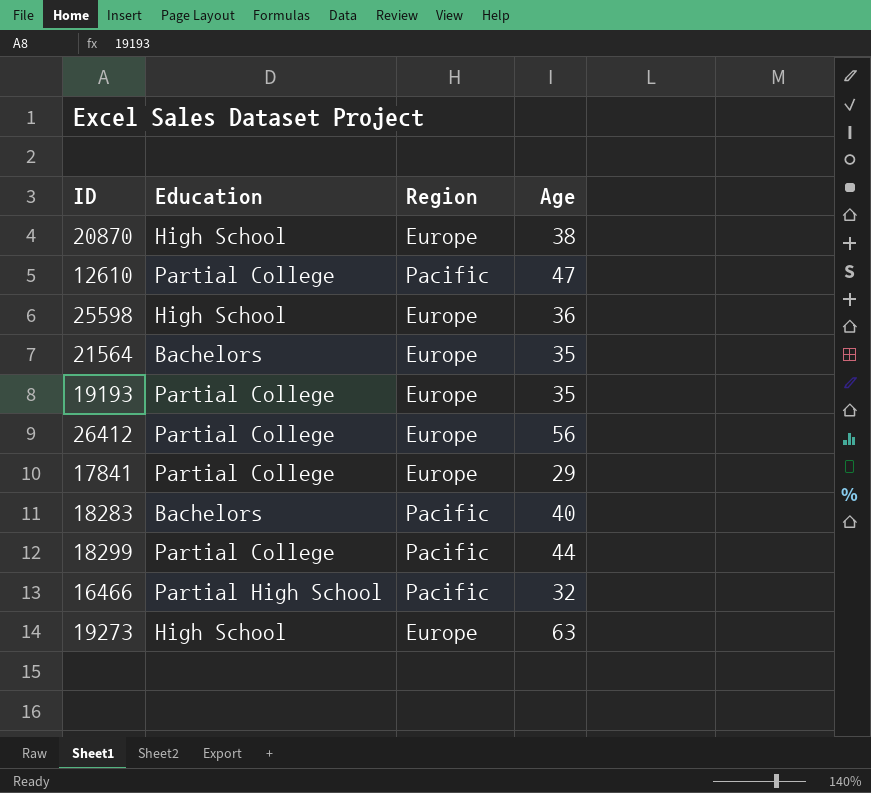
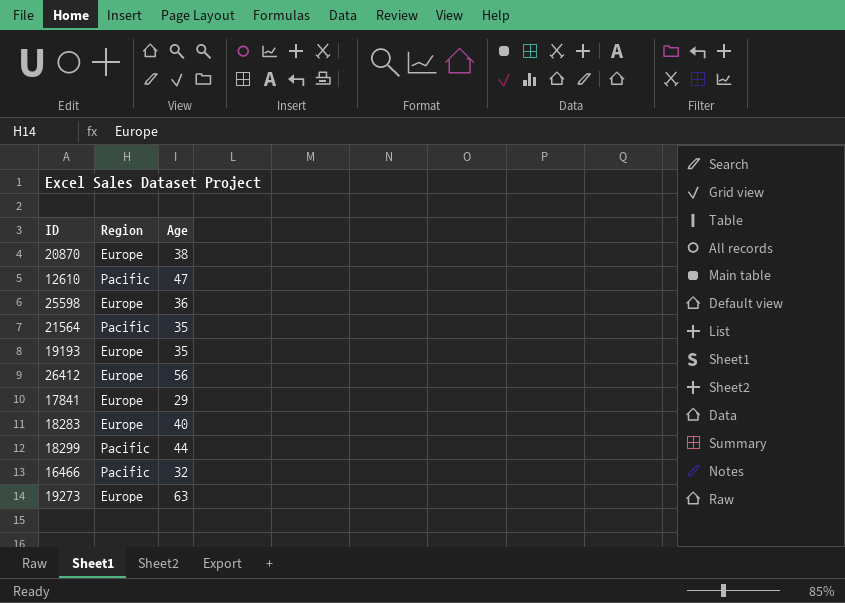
column Education | position: 2 -> none
21564 | Region: Europe -> Pacific
18283 | Region: Pacific -> Europe

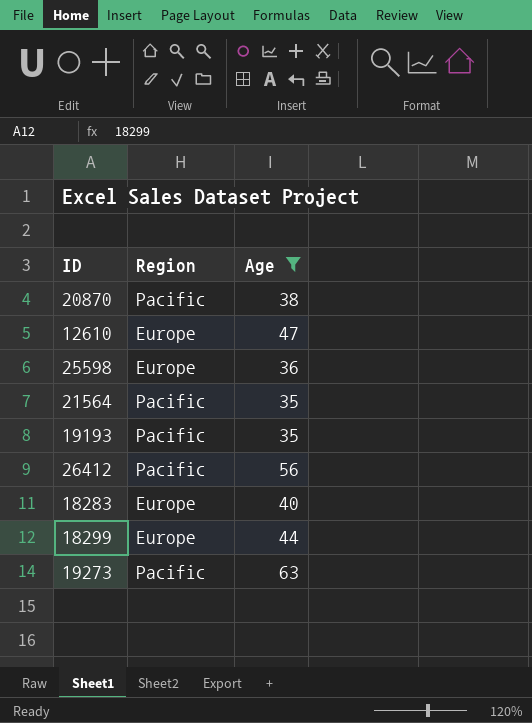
filter: none -> Age >= 35
20870 | Region: Europe -> Pacific
12610 | Region: Pacific -> Europe
19193 | Region: Europe -> Pacific
26412 | Region: Europe -> Pacific
18299 | Region: Pacific -> Europe
19273 | Region: Europe -> Pacific

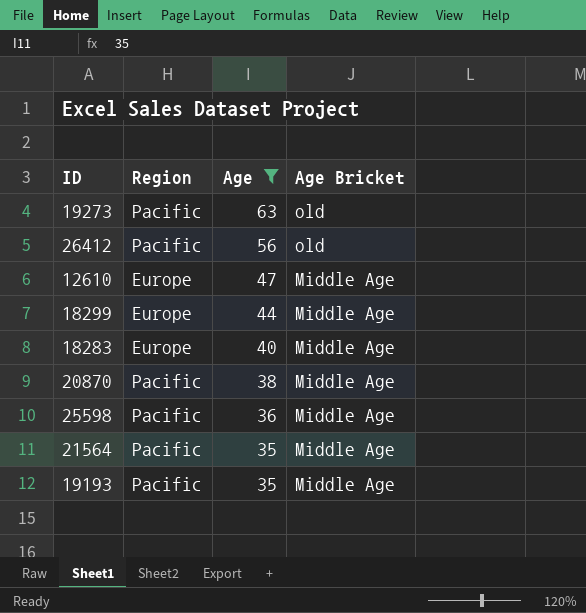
row order: none -> Age descending
column Age Bricket | position: none -> 4
25598 | Region: Europe -> Pacific

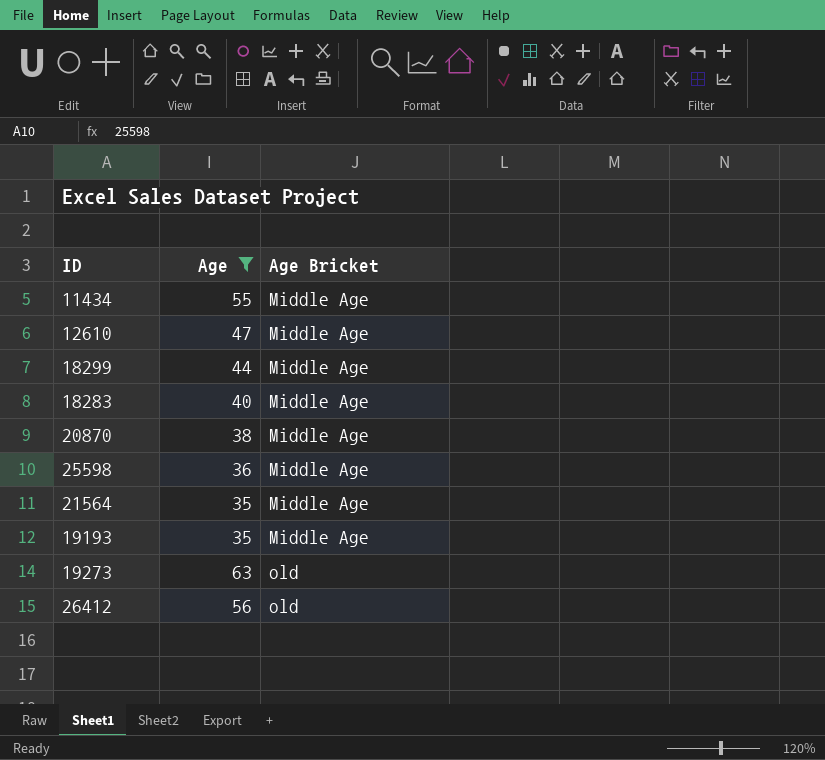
row order: Age descending -> Age Bricket ascending
column Region | position: 2 -> none
row 11434: none -> 55 | Middle Age

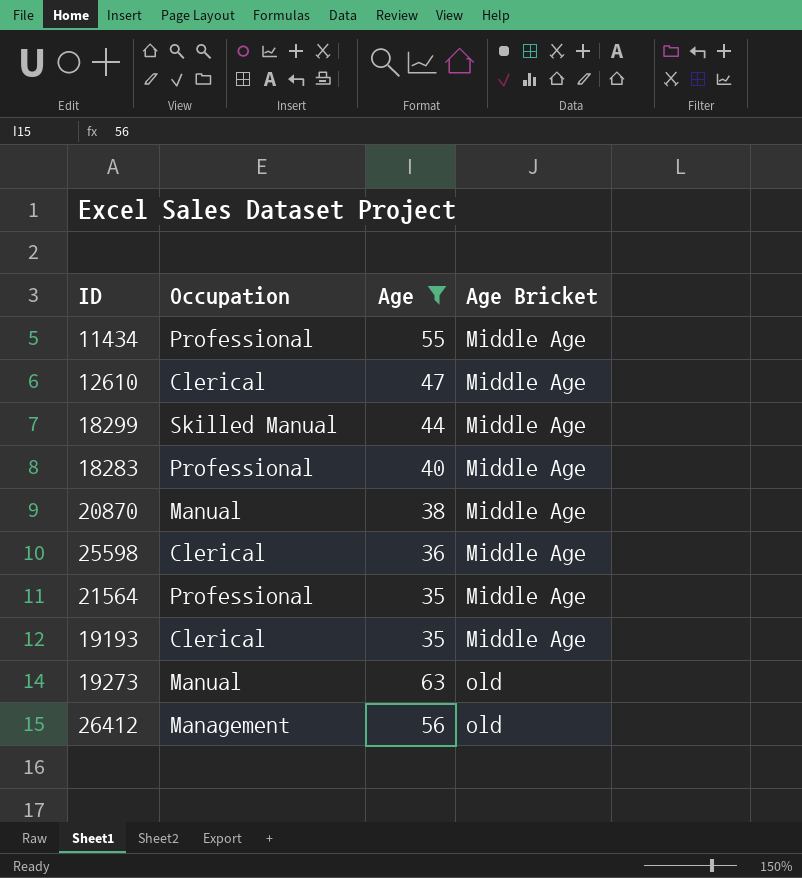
column Occupation | position: none -> 2

